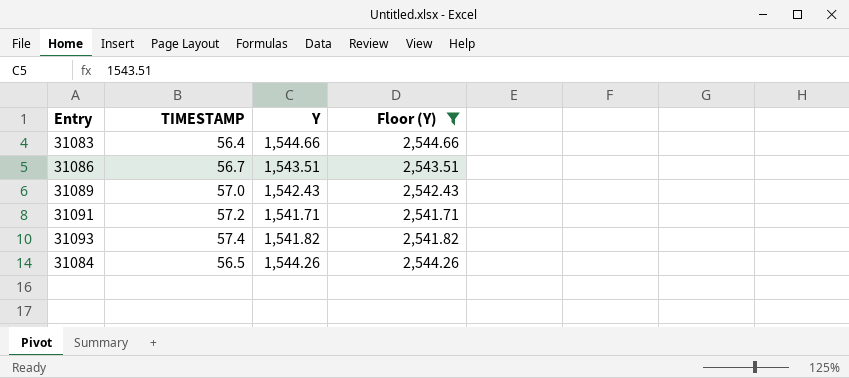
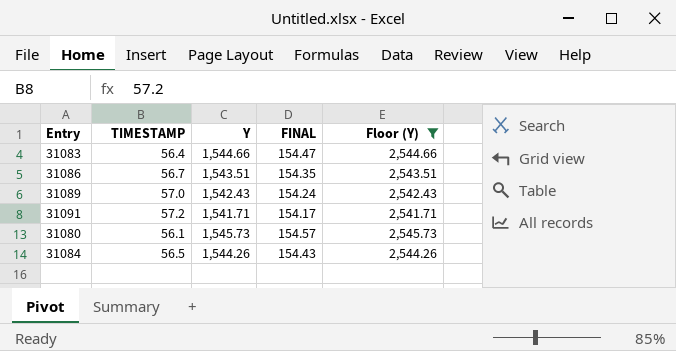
column FINAL | formula: none -> [Y] * 0.1
row 31093: 57.4 | 1,541.82 | 2,541.82 -> none
row 31080: none -> 56.1 | 1,545.73 | 154.57 | 2,545.73

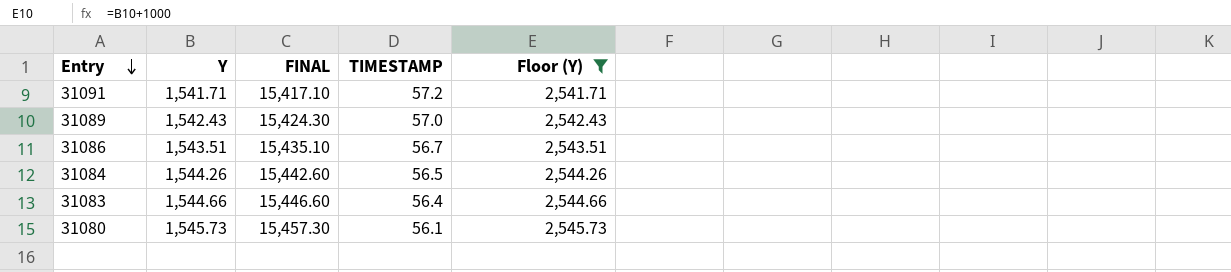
row order: none -> Entry descending
column FINAL | formula: [Y] * 0.1 -> [Y] * 10
column TIMESTAMP | position: 2 -> 4

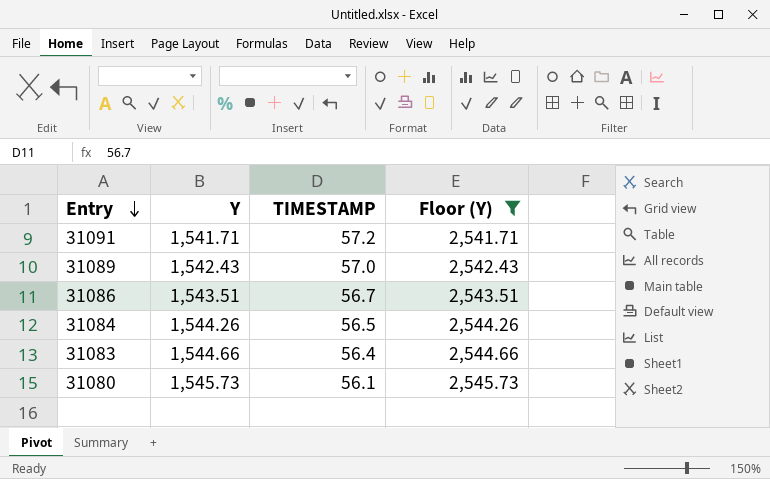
column FINAL | formula: [Y] * 10 -> none

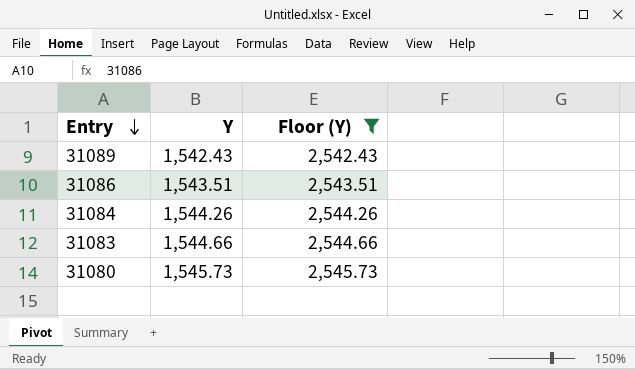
column TIMESTAMP | position: 3 -> none
row 31091: 1,541.71 | 57.2 | 2,541.71 -> none

